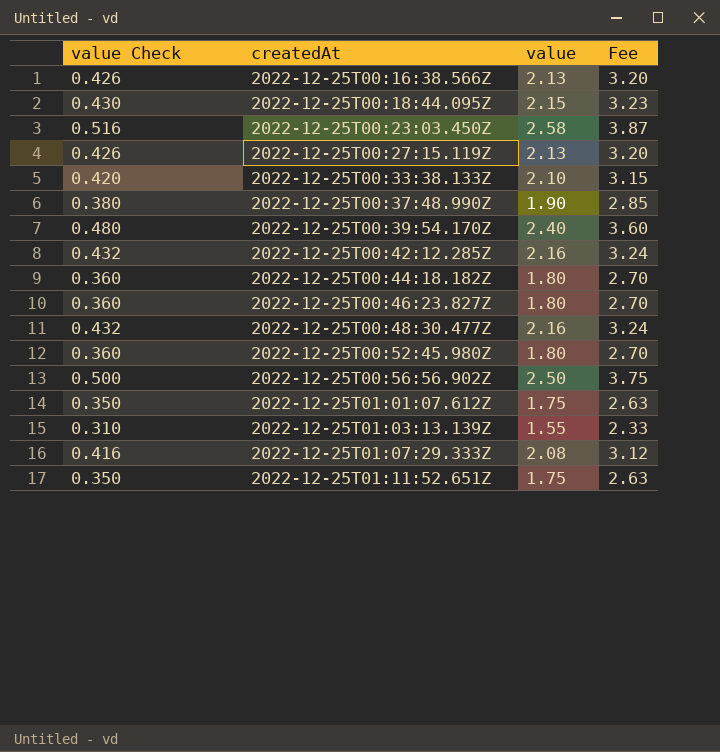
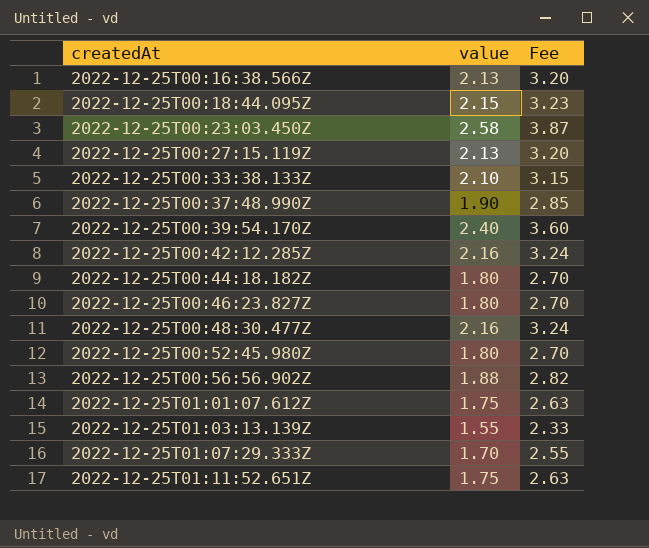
column value Check | formula: [value] * 0.2 -> none
2022-12-25T00:56:56.902Z | value: 2.50 -> 1.88
2022-12-25T00:56:56.902Z | Fee: 3.75 -> 2.82
2022-12-25T01:07:29.333Z | value: 2.08 -> 1.70
2022-12-25T01:07:29.333Z | Fee: 3.12 -> 2.55

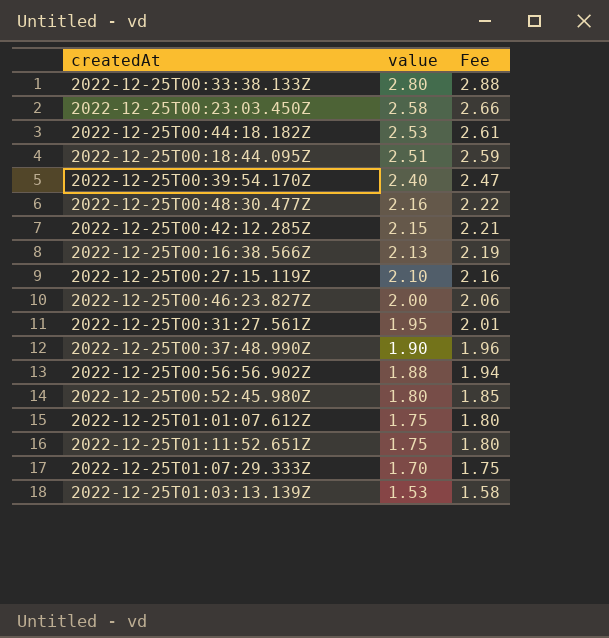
row order: createdAt ascending -> value descending
column Fee | formula: [value] * 1.5 -> [value] * 1.03
2022-12-25T00:33:38.133Z | value: 2.10 -> 2.80
2022-12-25T00:44:18.182Z | value: 1.80 -> 2.53
2022-12-25T00:18:44.095Z | value: 2.15 -> 2.51
2022-12-25T00:42:12.285Z | value: 2.16 -> 2.15
2022-12-25T00:27:15.119Z | value: 2.13 -> 2.10
2022-12-25T00:46:23.827Z | value: 1.80 -> 2.00
row 2022-12-25T00:31:27.561Z: none -> 1.95 | 2.01
2022-12-25T01:03:13.139Z | value: 1.55 -> 1.53

